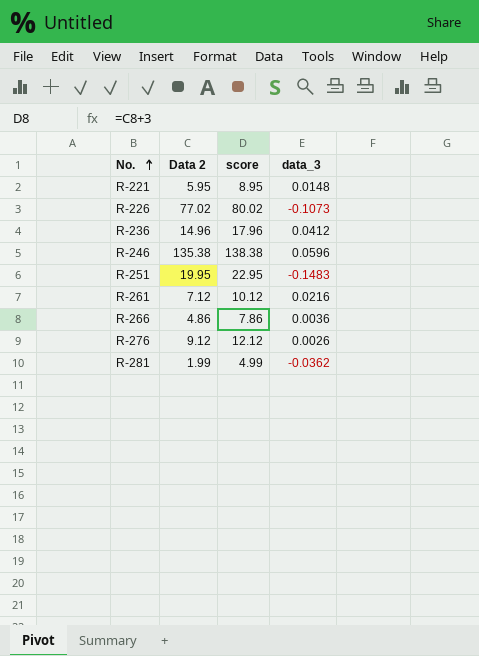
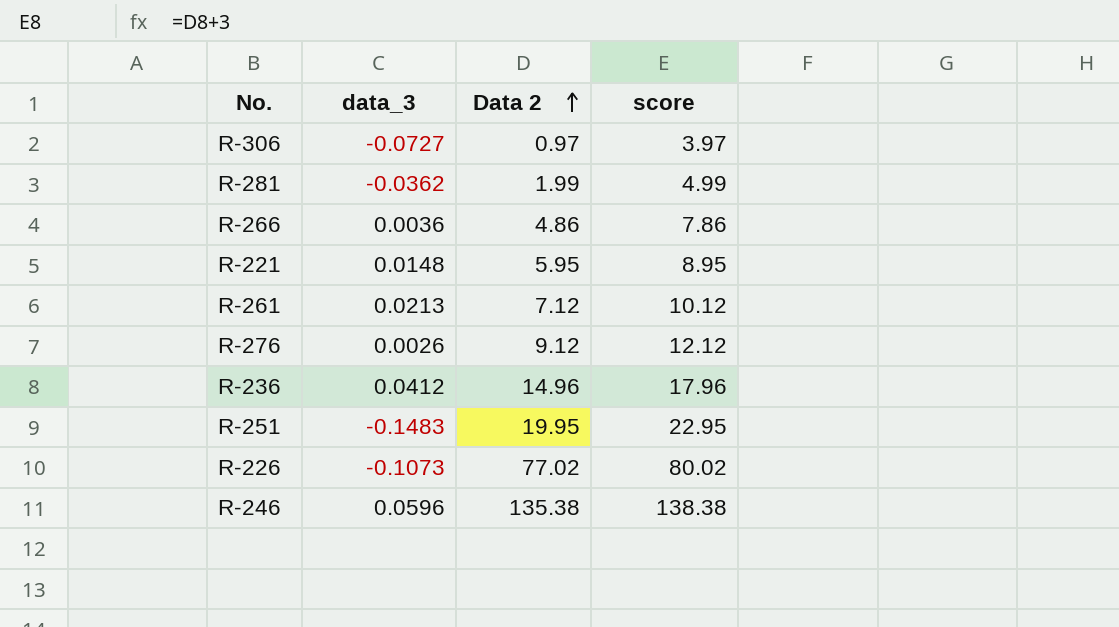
row order: No. ascending -> Data 2 ascending
column data_3 | position: 4 -> 2
row R-306: none -> -0.0727 | 0.97 | 3.97
R-261 | data_3: 0.0216 -> 0.0213

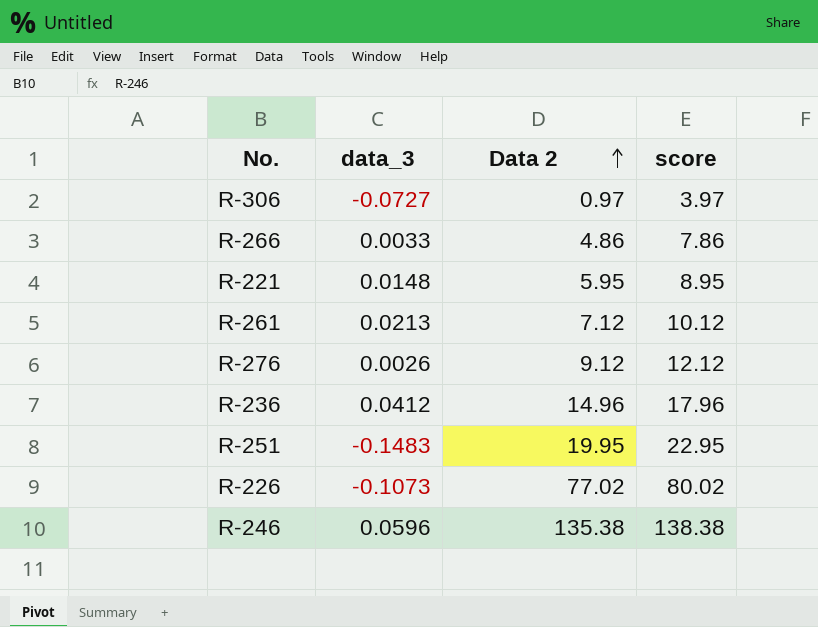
row R-281: -0.0362 | 1.99 | 4.99 -> none
R-266 | data_3: 0.0036 -> 0.0033

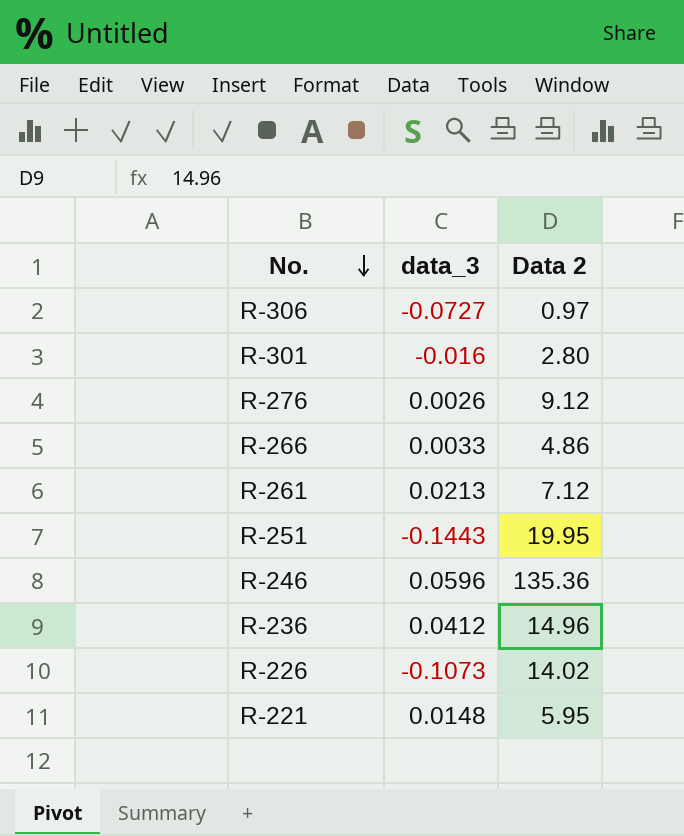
row order: Data 2 ascending -> No. descending
column score | formula: [Data 2] + 3 -> none
row R-301: none -> -0.016 | 2.80
R-251 | data_3: -0.1483 -> -0.1443
R-246 | Data 2: 135.38 -> 135.36
R-226 | Data 2: 77.02 -> 14.02

